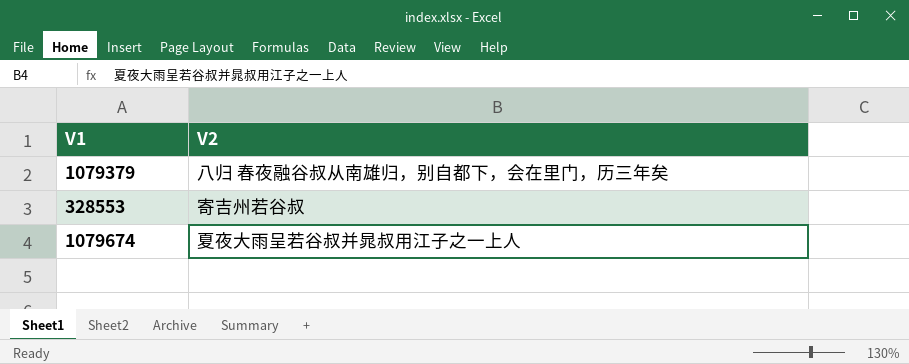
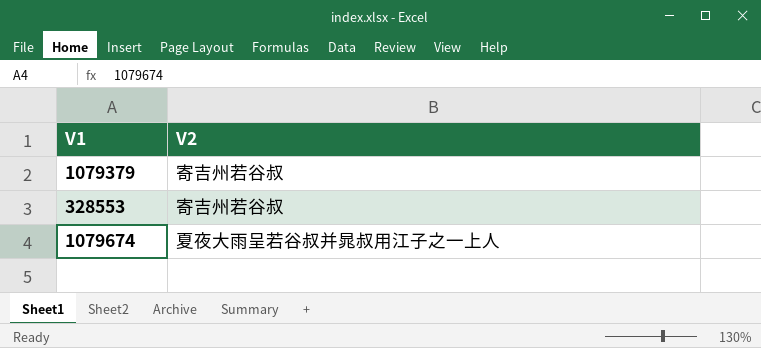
1079379 | V2: 八归 春夜融谷叔从南雄归，别自都下，会在里门，历三年矣 -> 寄吉州若谷叔

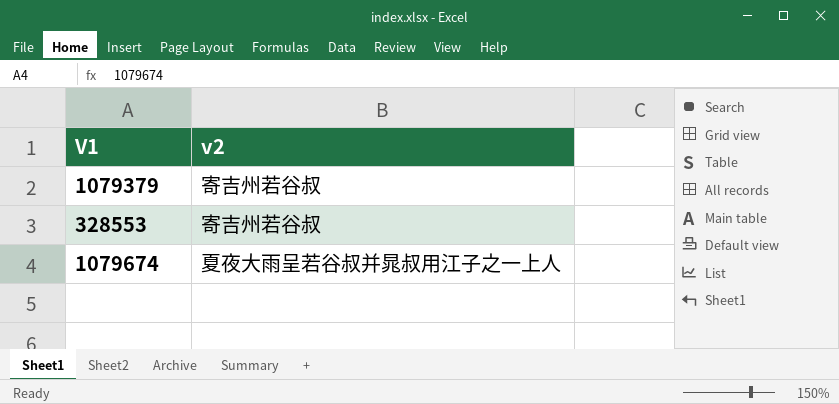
column name: V2 -> v2

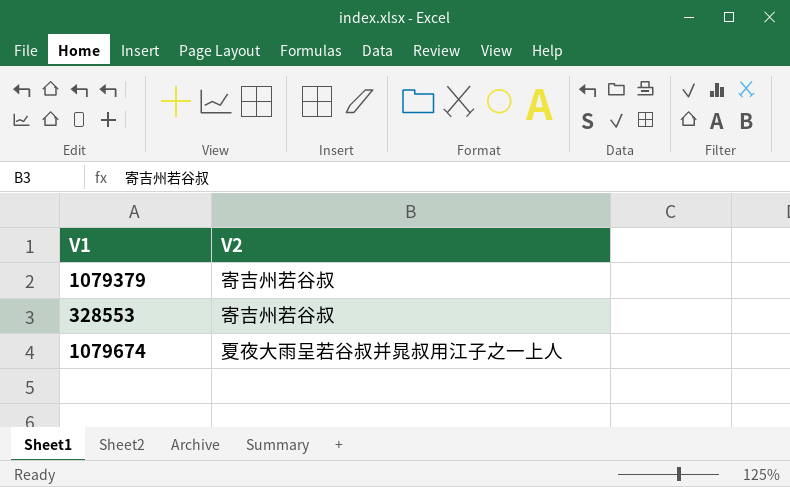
column name: v2 -> V2

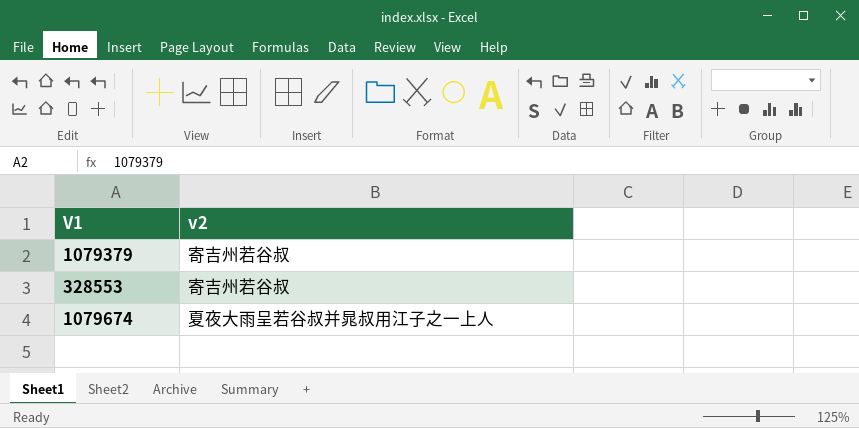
column name: V2 -> v2

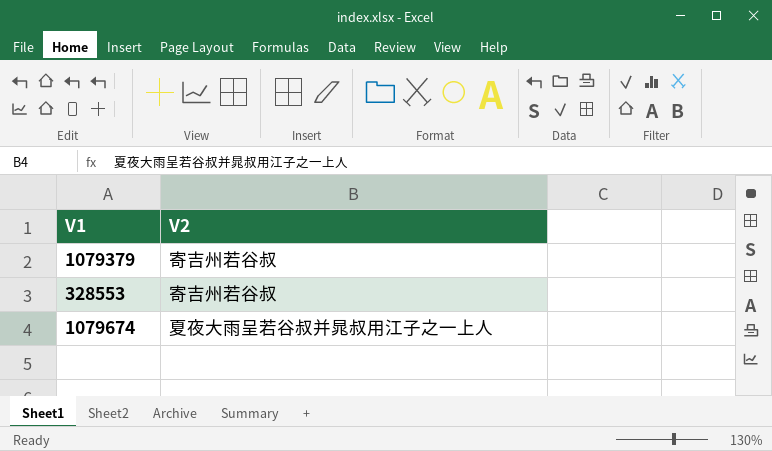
column name: v2 -> V2

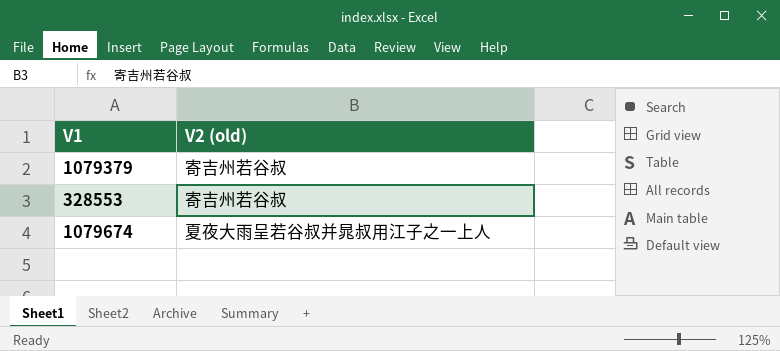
column name: V2 -> V2 (old)

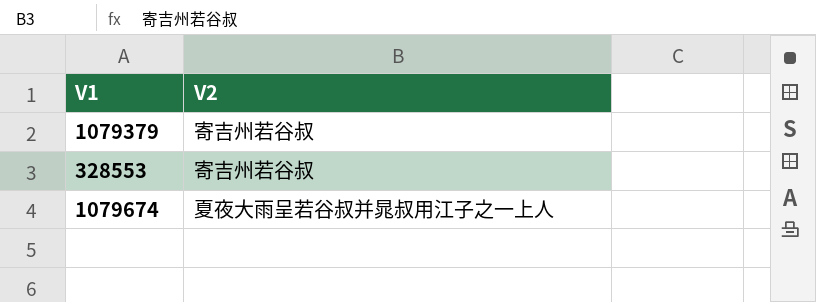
column name: V2 (old) -> V2

